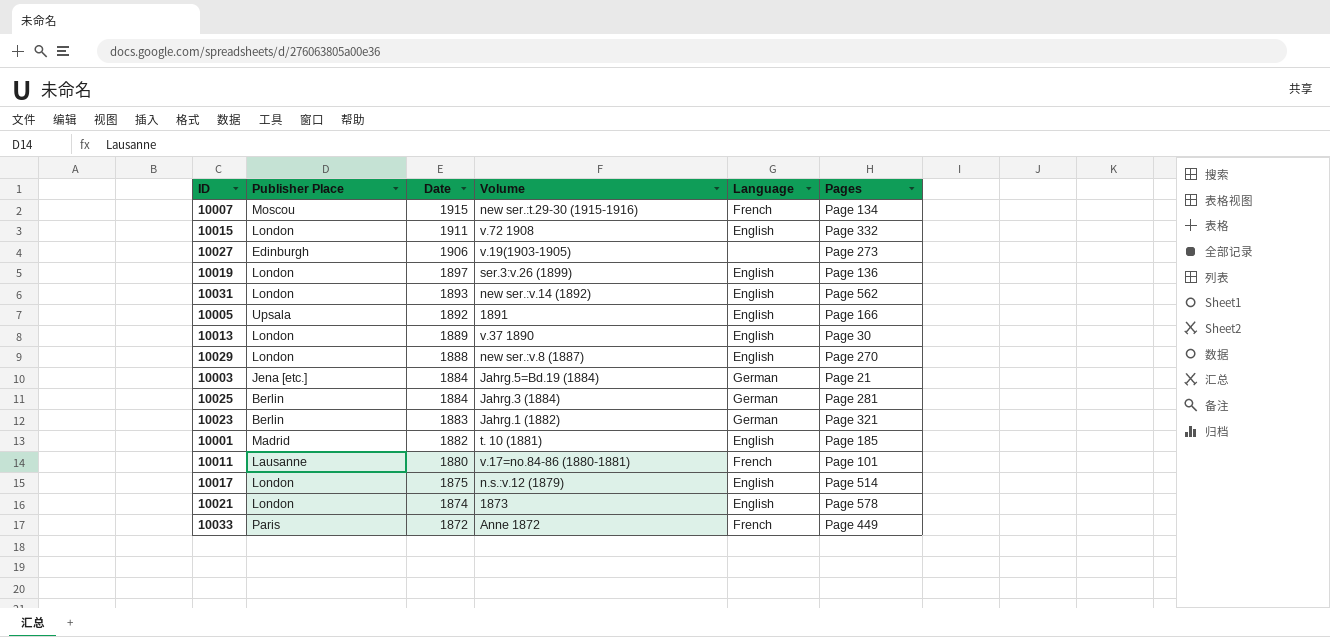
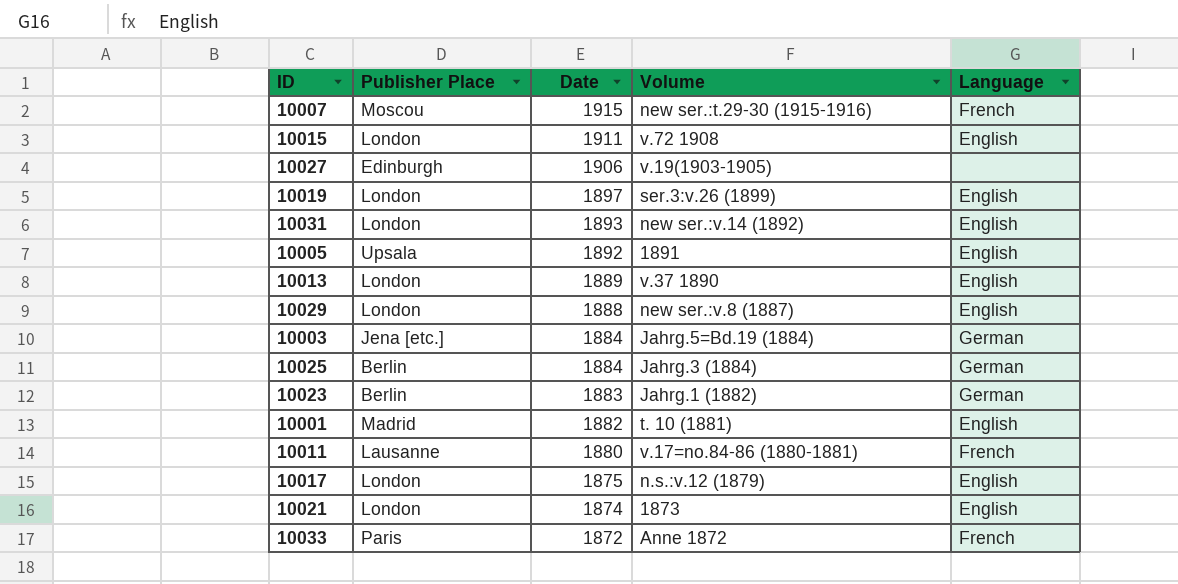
column Pages | position: 6 -> none

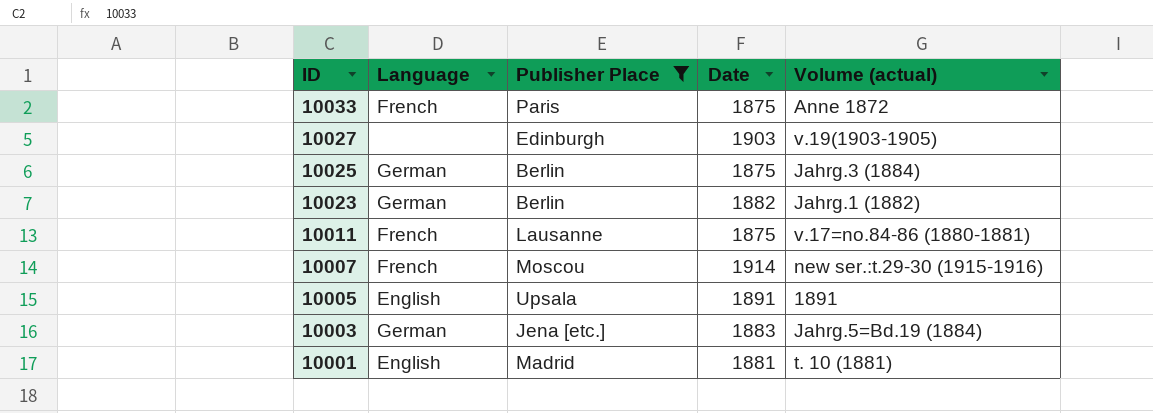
filter: none -> Publisher Place != London
row order: Date descending -> ID descending
column Language | position: 5 -> 2
column name: Volume -> Volume (actual)
10033 | Date: 1872 -> 1875
10027 | Date: 1906 -> 1903
10025 | Date: 1884 -> 1875
10023 | Date: 1883 -> 1882
10011 | Date: 1880 -> 1875
10007 | Date: 1915 -> 1914
10005 | Date: 1892 -> 1891
10003 | Date: 1884 -> 1883
10001 | Date: 1882 -> 1881

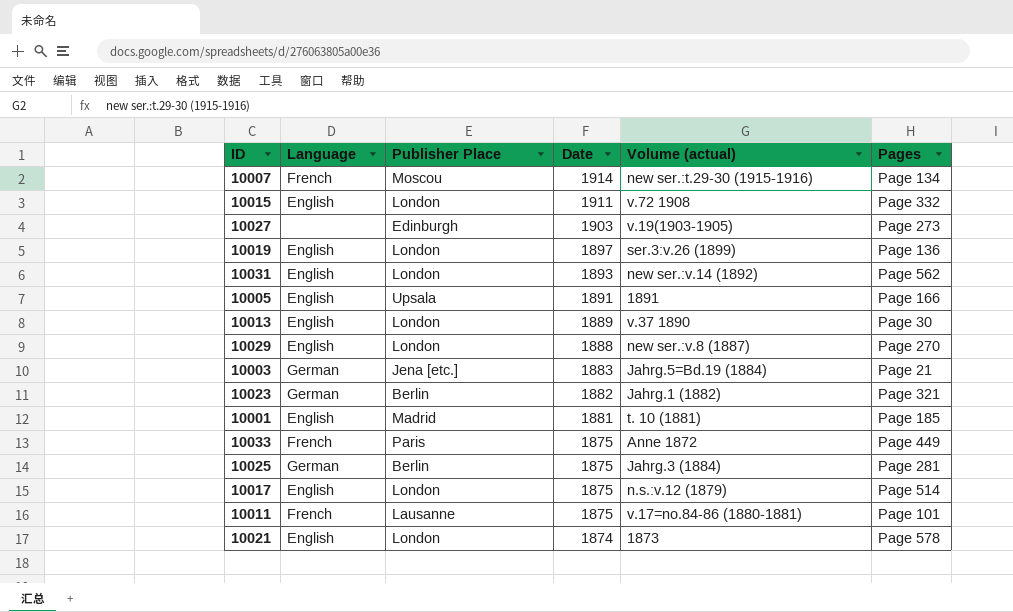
filter: Publisher Place != London -> none
row order: ID descending -> Date descending
column Pages | position: none -> 6

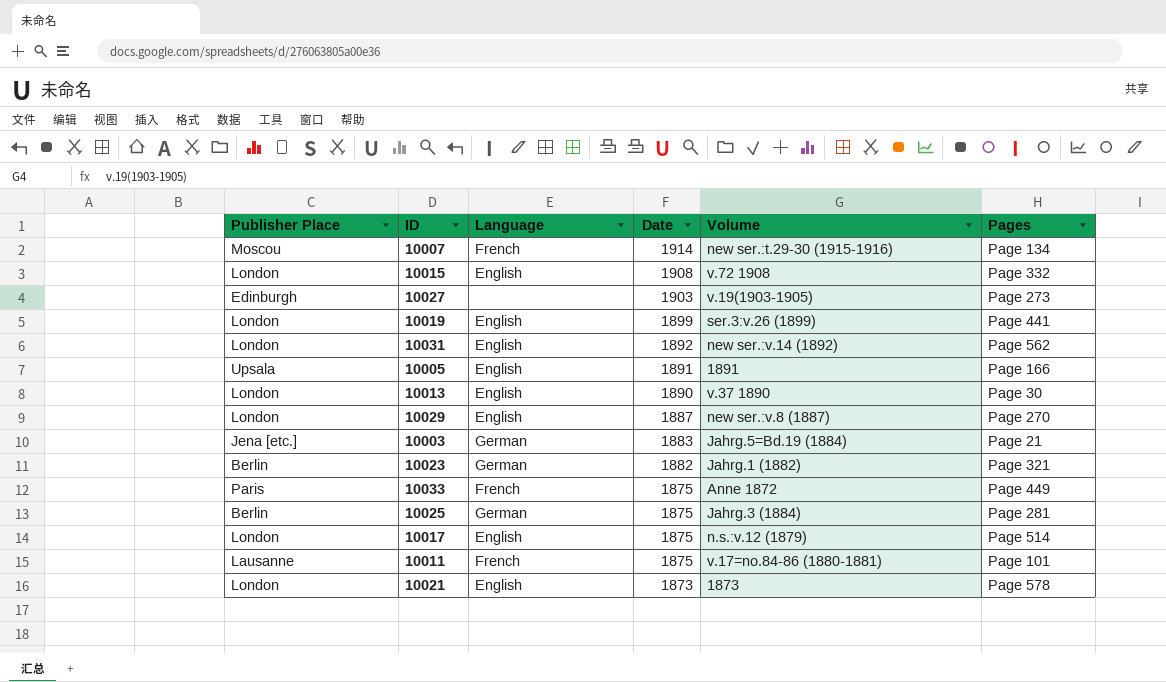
column Publisher Place | position: 3 -> 1
column name: Volume (actual) -> Volume
row 10001: English | Madrid | 1881 | t. 10 (1881) | Page 185 -> none
10015 | Date: 1911 -> 1908
10019 | Date: 1897 -> 1899
10019 | Pages: Page 136 -> Page 441
10031 | Date: 1893 -> 1892
10013 | Date: 1889 -> 1890
10029 | Date: 1888 -> 1887
10021 | Date: 1874 -> 1873

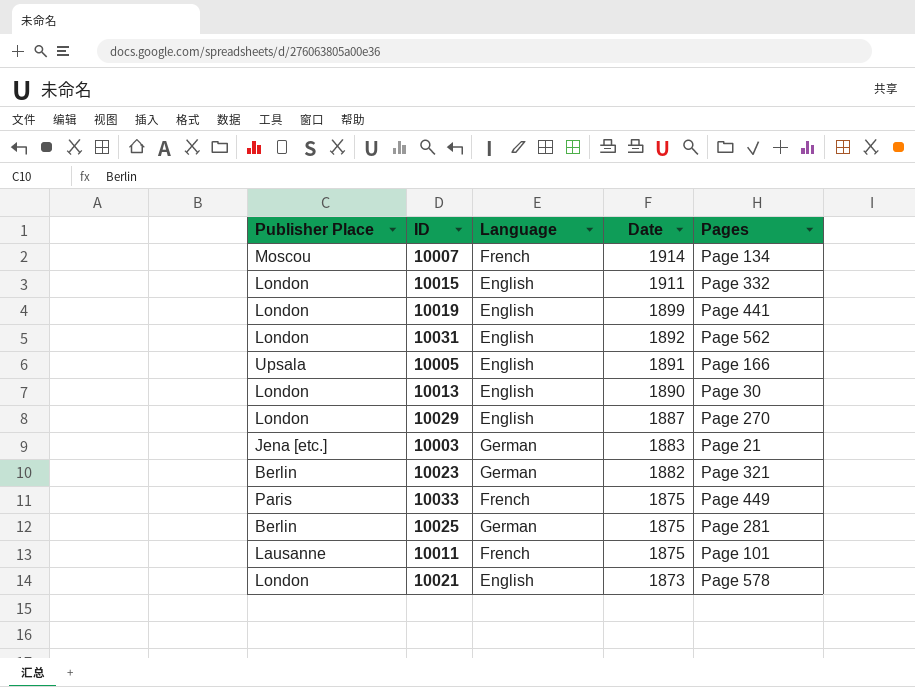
column Volume | position: 5 -> none
row 10027: Edinburgh | none | 1903 | v.19(1903-1905) | Page 273 -> none
row 10017: London | English | 1875 | n.s.:v.12 (1879) | Page 514 -> none
10015 | Date: 1908 -> 1911

